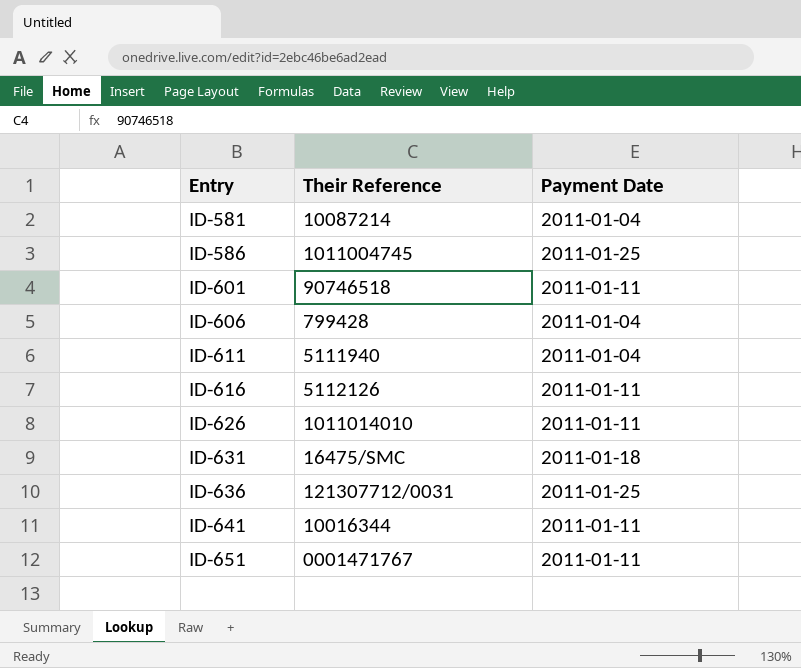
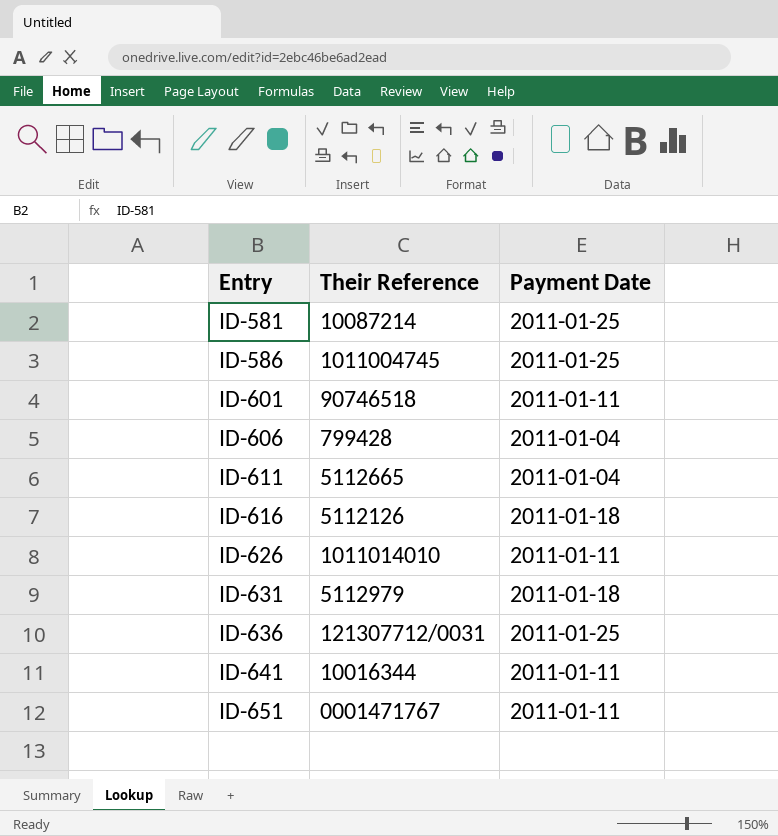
ID-581 | Payment Date: 2011-01-04 -> 2011-01-25
ID-611 | Their Reference: 5111940 -> 5112665
ID-616 | Payment Date: 2011-01-11 -> 2011-01-18
ID-631 | Their Reference: 16475/SMC -> 5112979

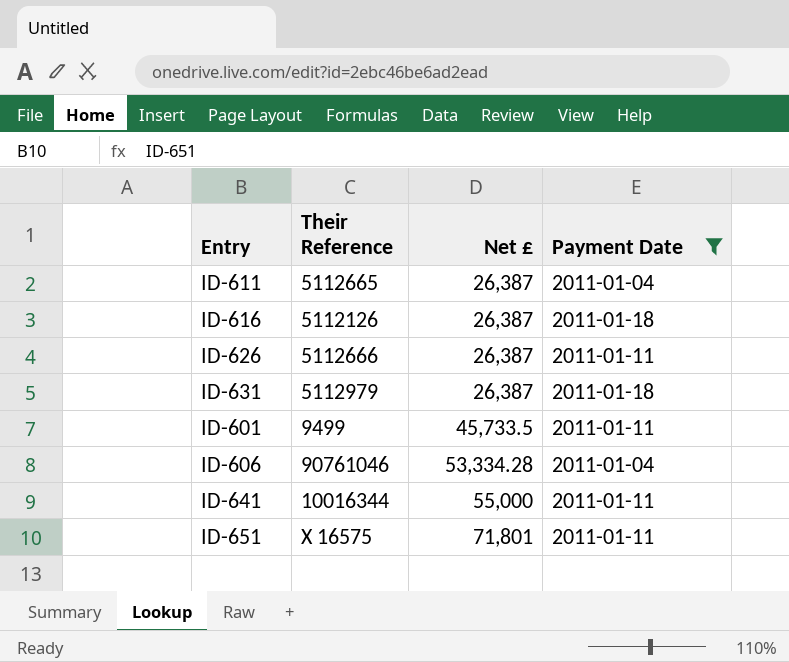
filter: none -> Payment Date != 2011-01-25
row order: Entry ascending -> Net £ ascending
column Net £ | position: none -> 3
ID-626 | Their Reference: 1011014010 -> 5112666
ID-601 | Their Reference: 90746518 -> 9499
ID-606 | Their Reference: 799428 -> 90761046
ID-651 | Their Reference: 0001471767 -> X 16575

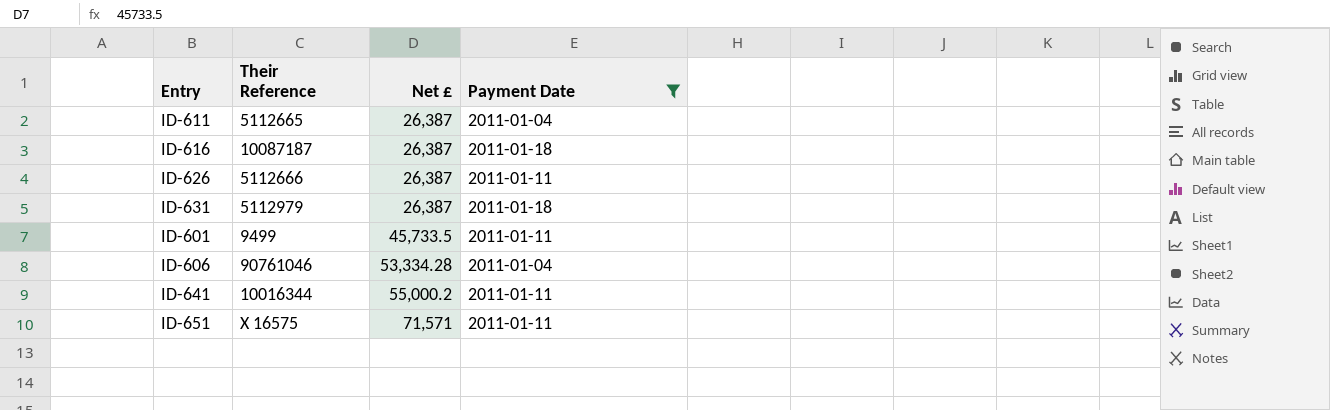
ID-616 | Their Reference: 5112126 -> 10087187
ID-641 | Net £: 55,000 -> 55,000.2
ID-651 | Net £: 71,801 -> 71,571

